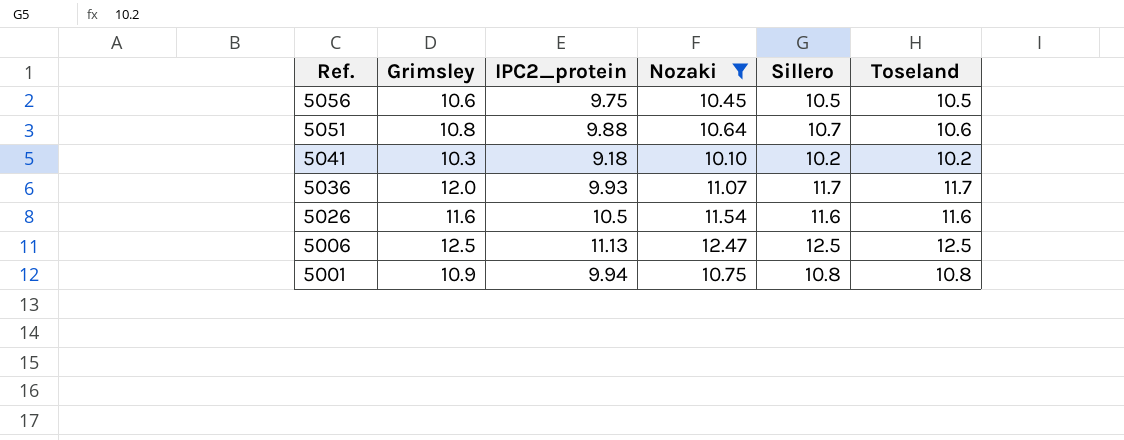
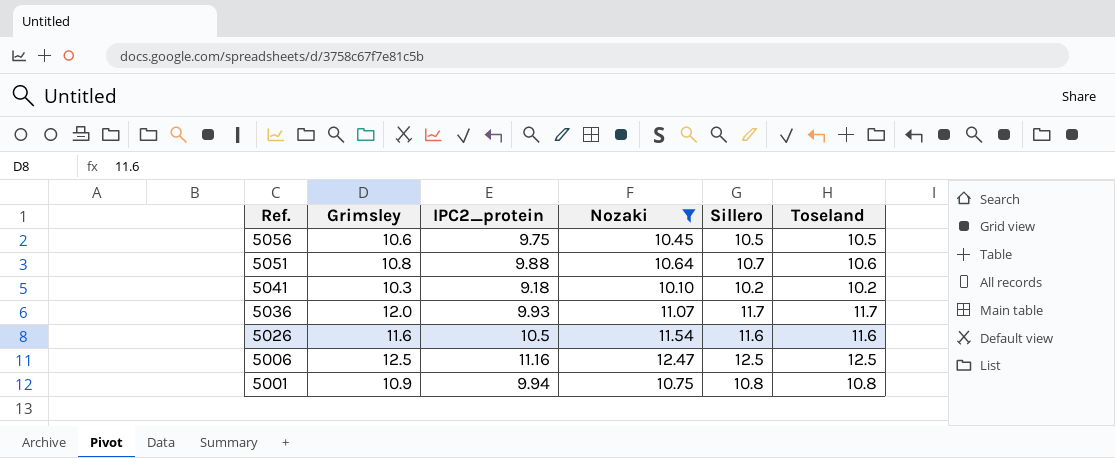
5006 | IPC2_protein: 11.13 -> 11.16

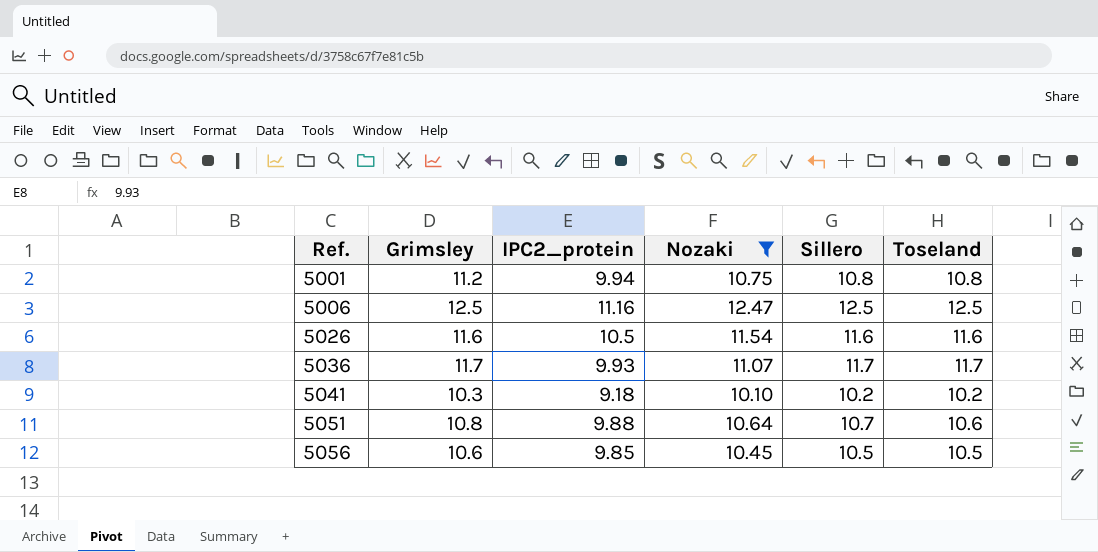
row order: Ref. descending -> Ref. ascending
5001 | Grimsley: 10.9 -> 11.2
5036 | Grimsley: 12.0 -> 11.7
5056 | IPC2_protein: 9.75 -> 9.85

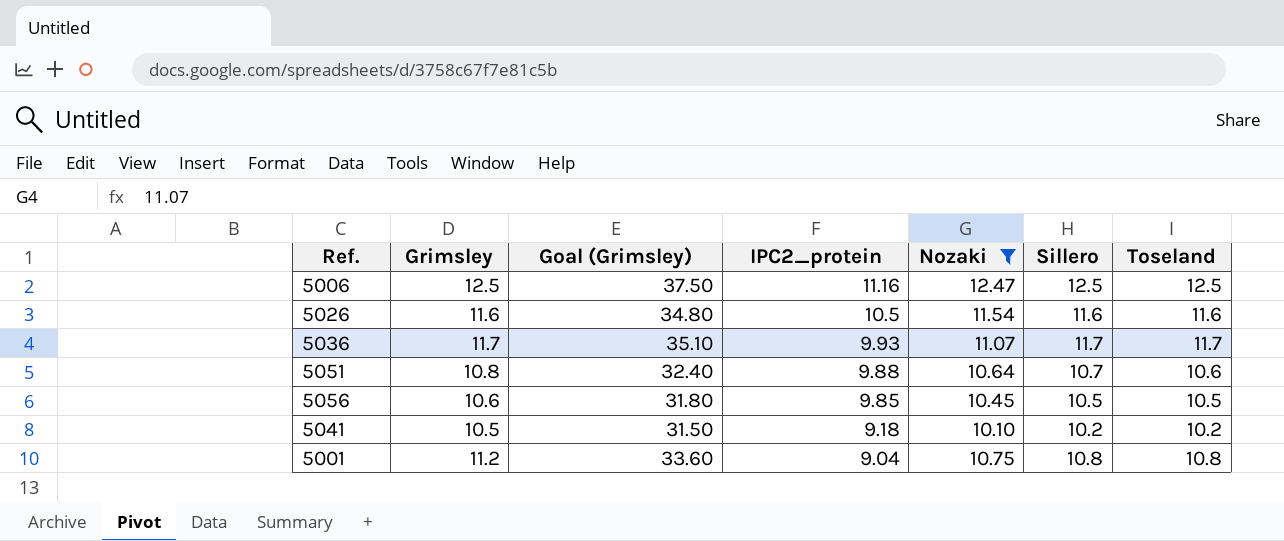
row order: Ref. ascending -> IPC2_protein descending
column Goal (Grimsley) | formula: none -> [Grimsley] * 3
5041 | Grimsley: 10.3 -> 10.5
5001 | IPC2_protein: 9.94 -> 9.04

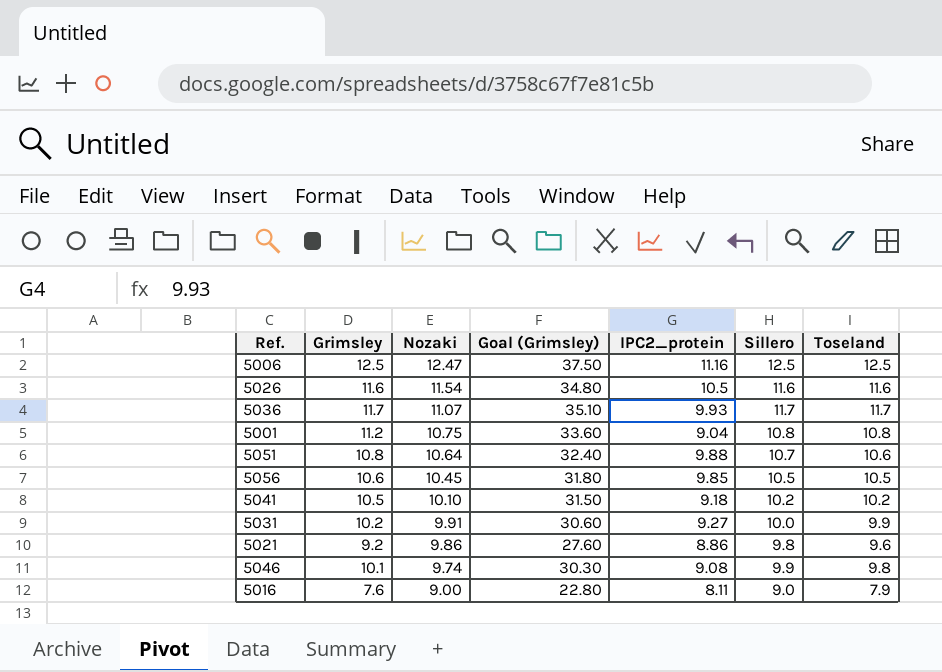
filter: Nozaki >= 10.10 -> none
row order: IPC2_protein descending -> Nozaki descending
column Nozaki | position: 5 -> 3

